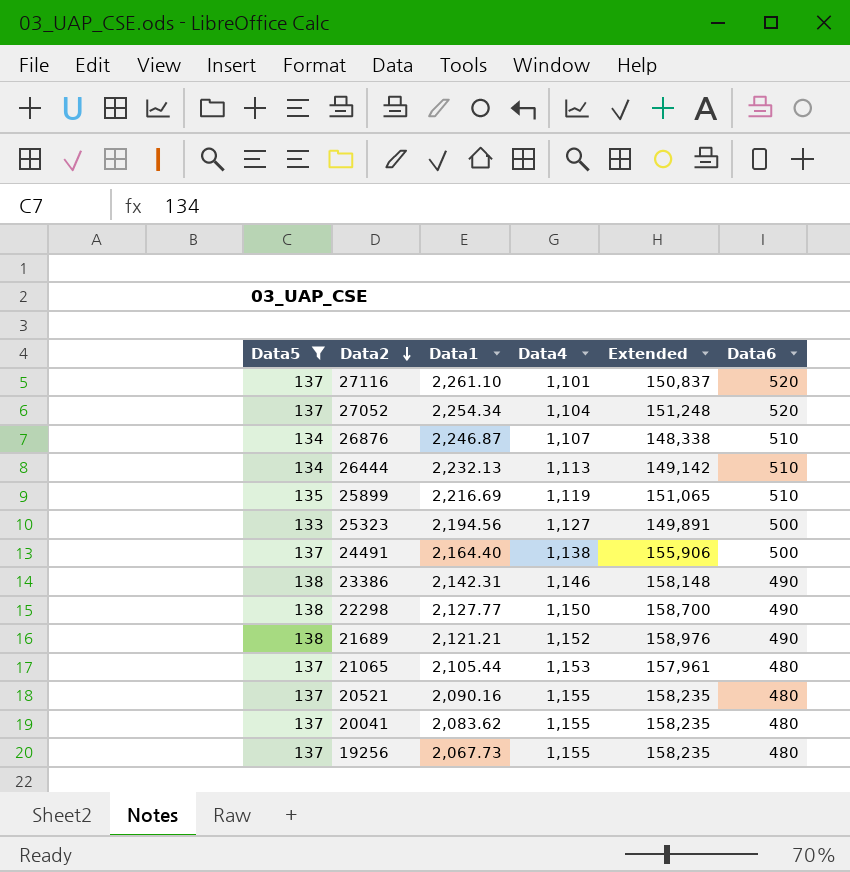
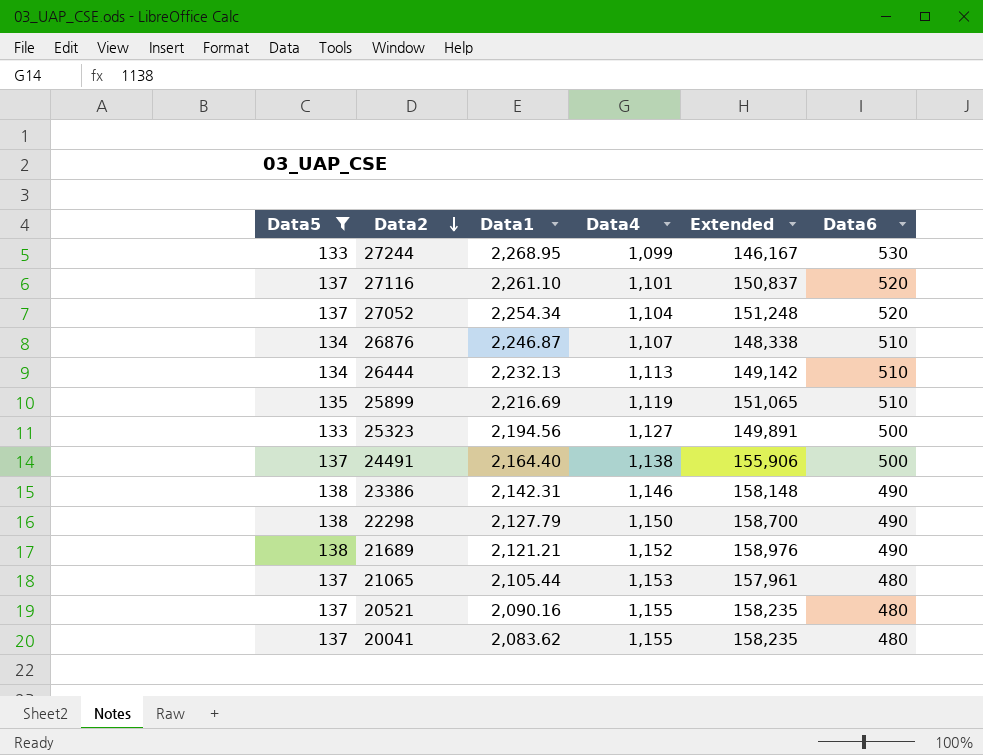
row 19256: 137 | 2,067.73 | 1,155 | 158,235 | 480 -> none
row 27244: none -> 133 | 2,268.95 | 1,099 | 146,167 | 530
22298 | Data1: 2,127.77 -> 2,127.79

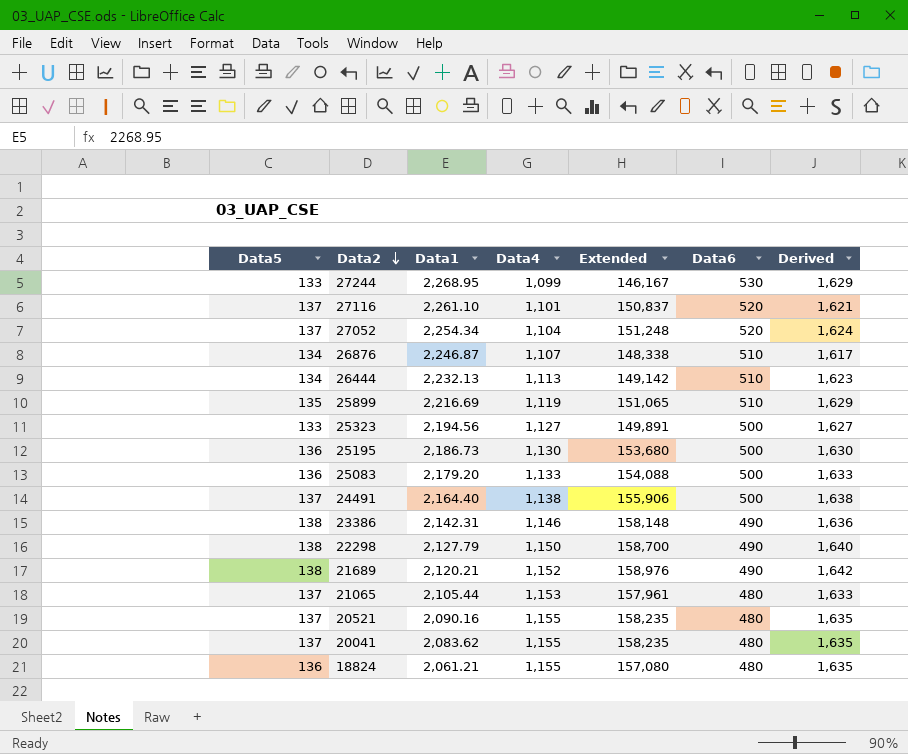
filter: Data5 != 136 -> none
column Derived | formula: none -> [Data4] + [Data6]
21689 | Data1: 2,121.21 -> 2,120.21

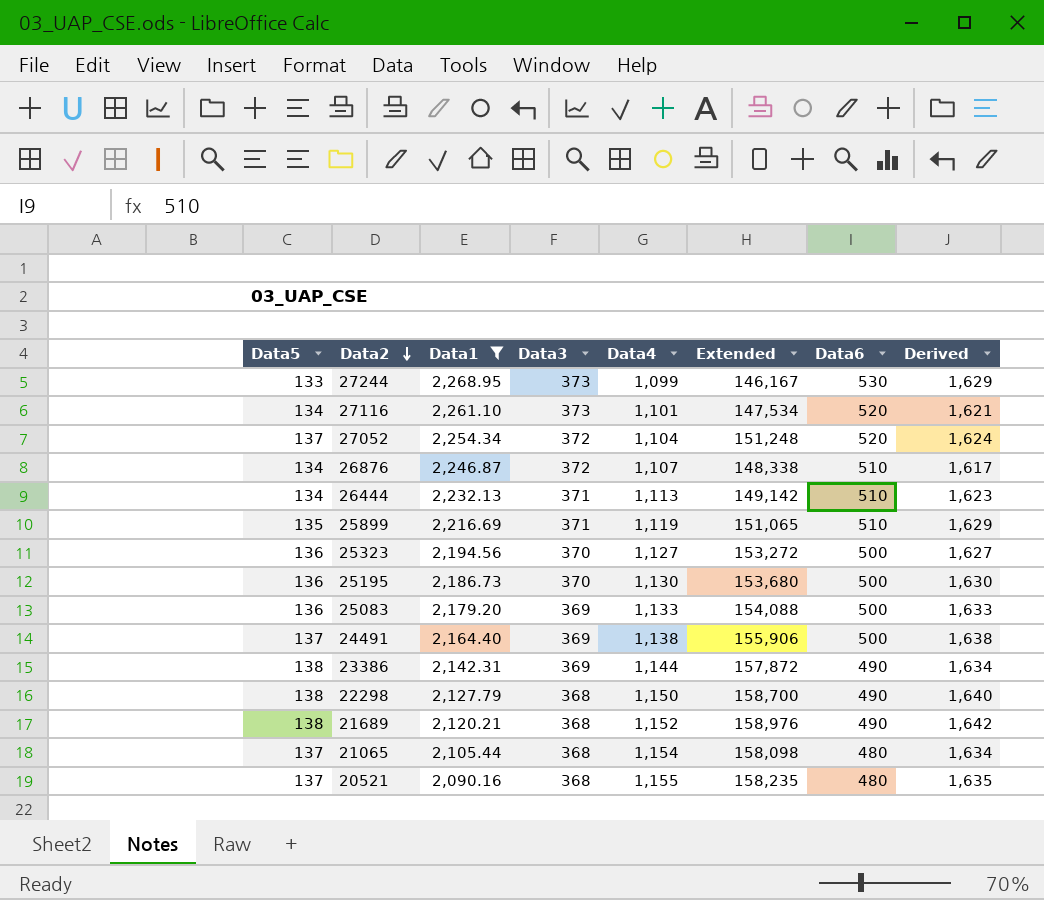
filter: none -> Data1 >= 2,090.16
column Data3 | position: none -> 4
27116 | Data5: 137 -> 134
27116 | Extended: 150,837 -> 147,534
25323 | Data5: 133 -> 136
25323 | Extended: 149,891 -> 153,272
23386 | Data4: 1,146 -> 1,144
23386 | Extended: 158,148 -> 157,872
23386 | Derived: 1,636 -> 1,634
21065 | Data4: 1,153 -> 1,154
21065 | Extended: 157,961 -> 158,098
21065 | Derived: 1,633 -> 1,634

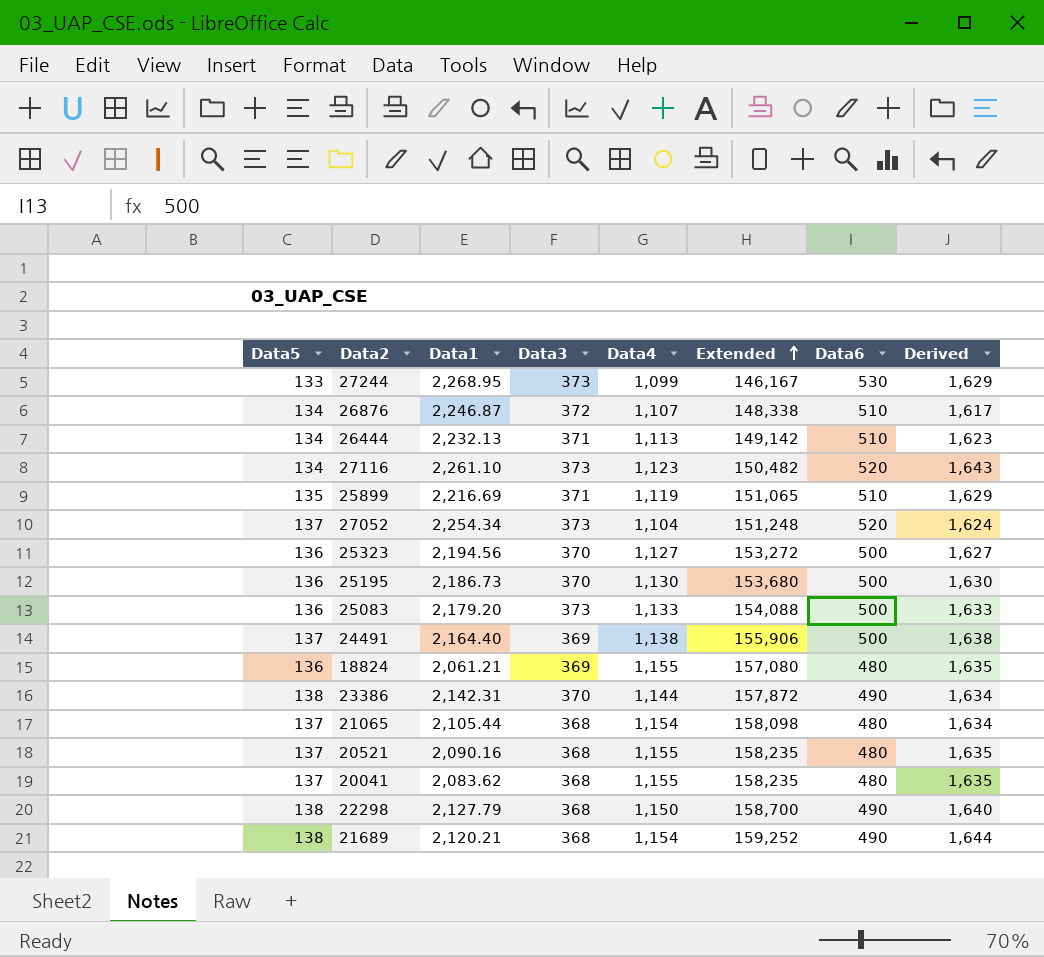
filter: Data1 >= 2,090.16 -> none
row order: Data2 descending -> Extended ascending
27116 | Data4: 1,101 -> 1,123
27116 | Extended: 147,534 -> 150,482
27116 | Derived: 1,621 -> 1,643
27052 | Data3: 372 -> 373
25083 | Data3: 369 -> 373
23386 | Data3: 369 -> 370
21689 | Data4: 1,152 -> 1,154
21689 | Extended: 158,976 -> 159,252
21689 | Derived: 1,642 -> 1,644

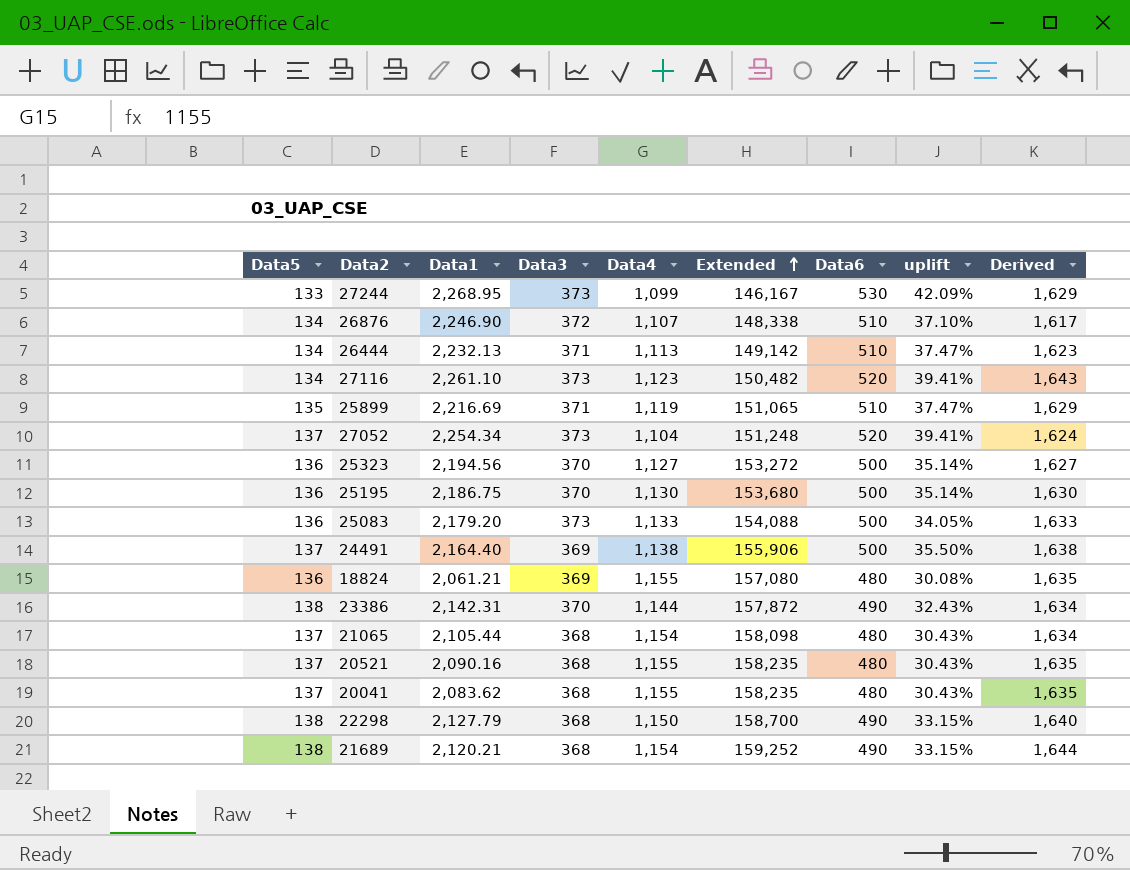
column uplift | formula: none -> ([Data6] - [Data3]) / [Data3]
26876 | Data1: 2,246.87 -> 2,246.90
25195 | Data1: 2,186.73 -> 2,186.75

